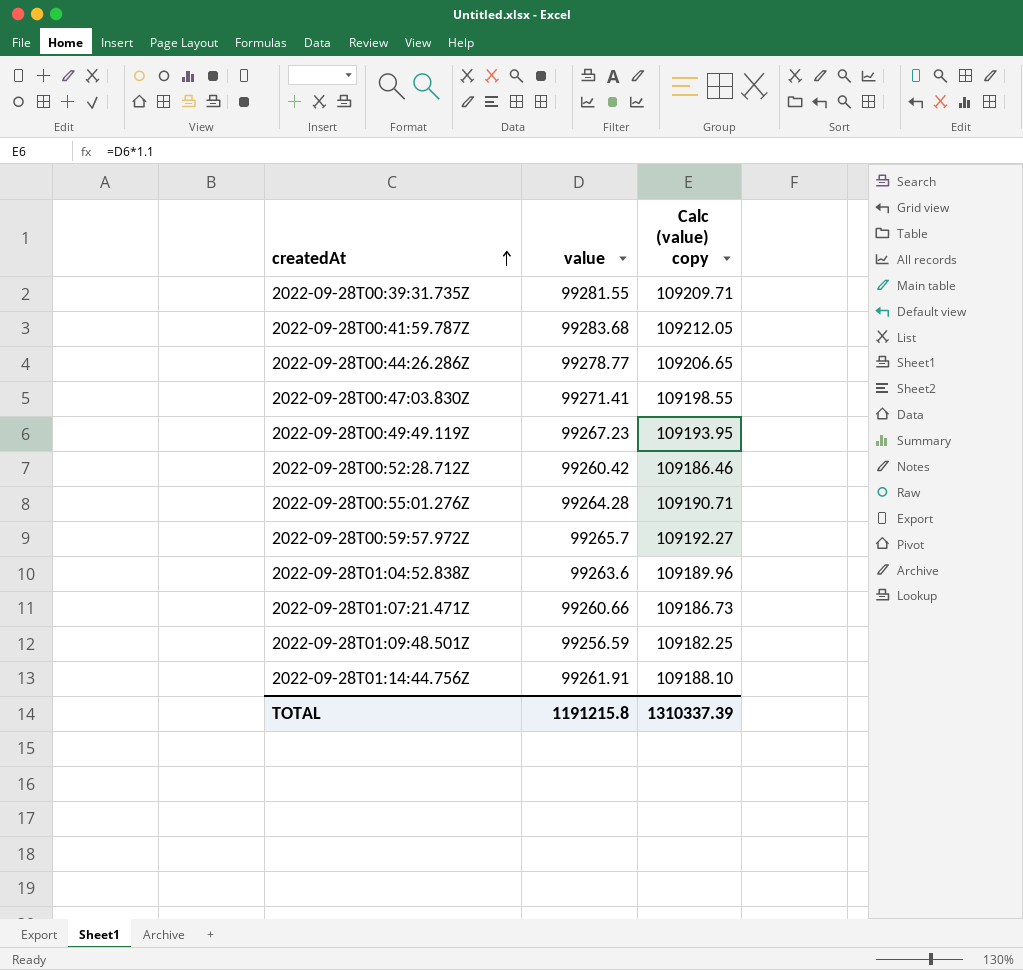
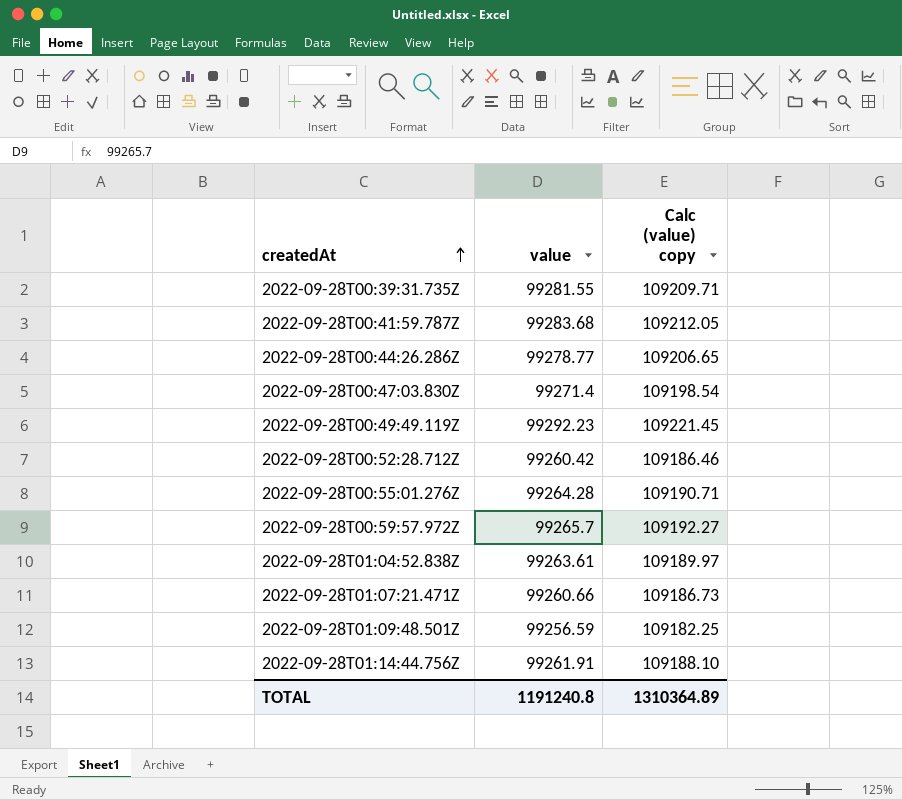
2022-09-28T00:47:03.830Z | value: 99271.41 -> 99271.4
2022-09-28T00:47:03.830Z | Calc (value) copy: 109198.55 -> 109198.54
2022-09-28T00:49:49.119Z | value: 99267.23 -> 99292.23
2022-09-28T00:49:49.119Z | Calc (value) copy: 109193.95 -> 109221.45
2022-09-28T01:04:52.838Z | value: 99263.6 -> 99263.61
2022-09-28T01:04:52.838Z | Calc (value) copy: 109189.96 -> 109189.97
TOTAL | value: 1191215.8 -> 1191240.8
TOTAL | Calc (value) copy: 1310337.39 -> 1310364.89

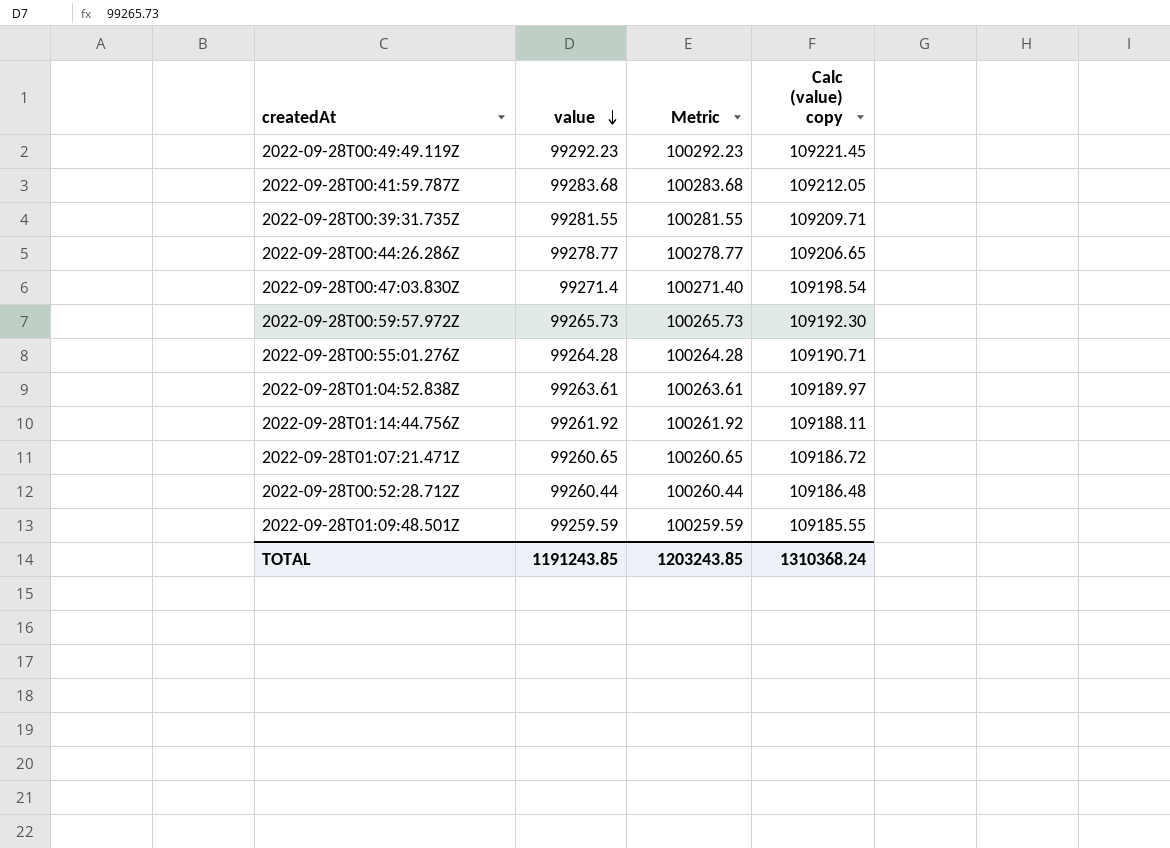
row order: createdAt ascending -> value descending
column Metric | formula: none -> [value] + 1000
2022-09-28T00:59:57.972Z | value: 99265.7 -> 99265.73
2022-09-28T00:59:57.972Z | Calc (value) copy: 109192.27 -> 109192.30
2022-09-28T01:14:44.756Z | value: 99261.91 -> 99261.92
2022-09-28T01:14:44.756Z | Calc (value) copy: 109188.10 -> 109188.11
2022-09-28T01:07:21.471Z | value: 99260.66 -> 99260.65
2022-09-28T01:07:21.471Z | Calc (value) copy: 109186.73 -> 109186.72
2022-09-28T00:52:28.712Z | value: 99260.42 -> 99260.44
2022-09-28T00:52:28.712Z | Calc (value) copy: 109186.46 -> 109186.48
2022-09-28T01:09:48.501Z | value: 99256.59 -> 99259.59
2022-09-28T01:09:48.501Z | Calc (value) copy: 109182.25 -> 109185.55
TOTAL | value: 1191240.8 -> 1191243.85
TOTAL | Calc (value) copy: 1310364.89 -> 1310368.24

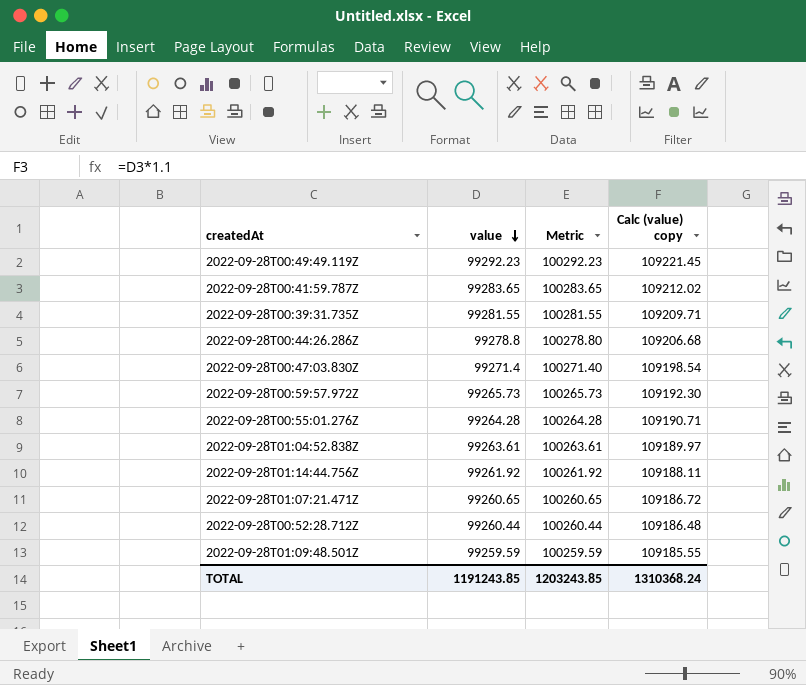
2022-09-28T00:41:59.787Z | value: 99283.68 -> 99283.65
2022-09-28T00:41:59.787Z | Metric: 100283.68 -> 100283.65
2022-09-28T00:41:59.787Z | Calc (value) copy: 109212.05 -> 109212.02
2022-09-28T00:44:26.286Z | value: 99278.77 -> 99278.8
2022-09-28T00:44:26.286Z | Metric: 100278.77 -> 100278.80
2022-09-28T00:44:26.286Z | Calc (value) copy: 109206.65 -> 109206.68

